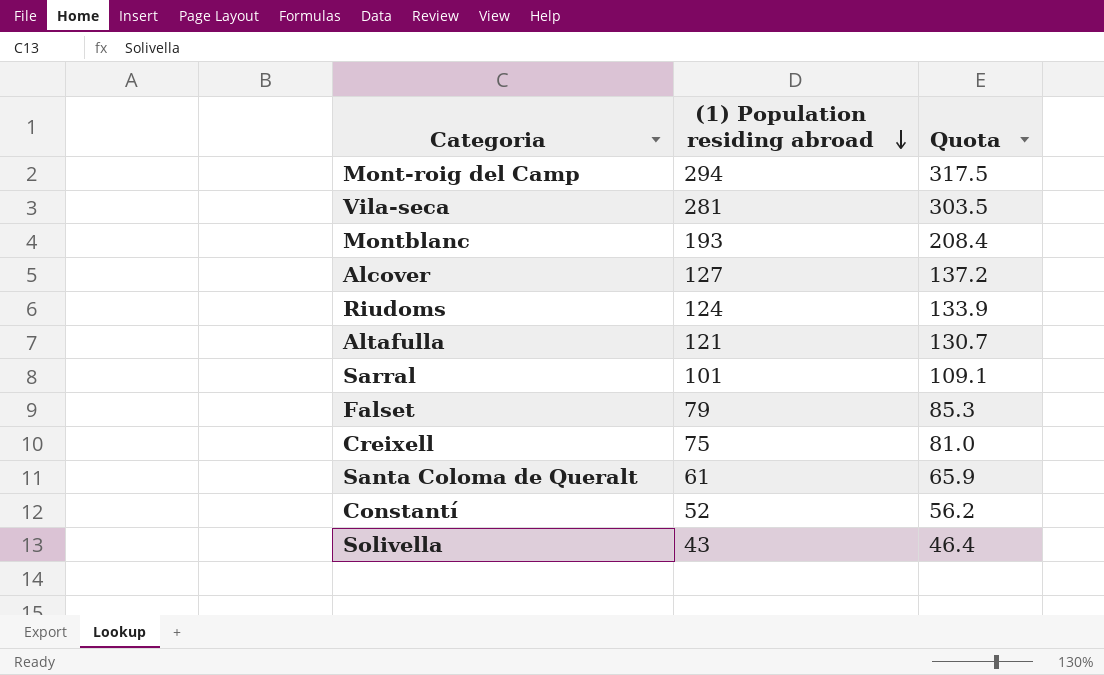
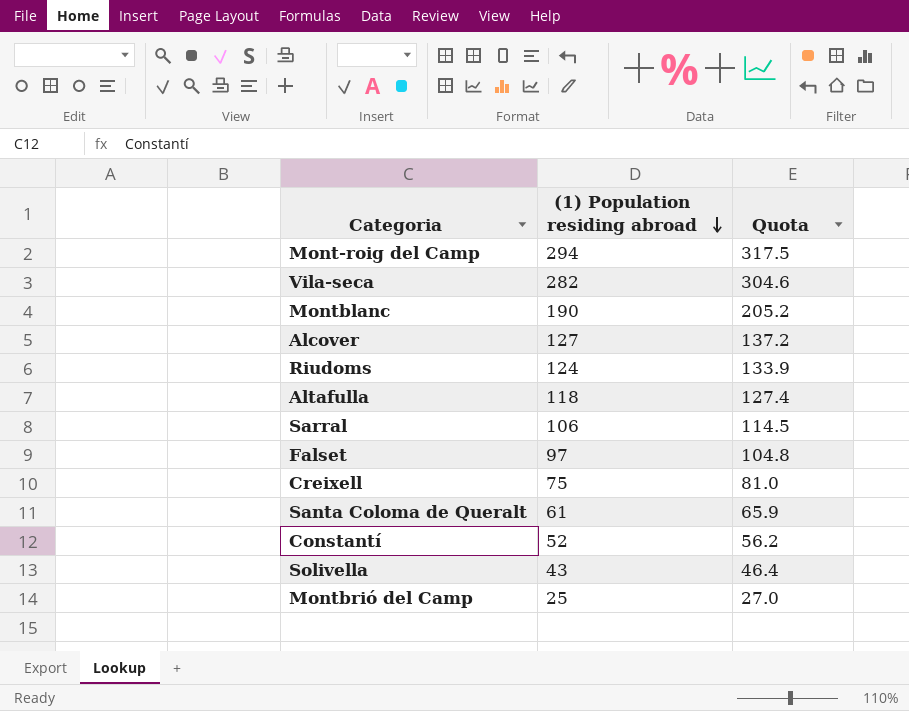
Vila-seca | (1) Population residing abroad: 281 -> 282
Vila-seca | Quota: 303.5 -> 304.6
Montblanc | (1) Population residing abroad: 193 -> 190
Montblanc | Quota: 208.4 -> 205.2
Altafulla | (1) Population residing abroad: 121 -> 118
Altafulla | Quota: 130.7 -> 127.4
Sarral | (1) Population residing abroad: 101 -> 106
Sarral | Quota: 109.1 -> 114.5
Falset | (1) Population residing abroad: 79 -> 97
Falset | Quota: 85.3 -> 104.8
row Montbrió del Camp: none -> 25 | 27.0

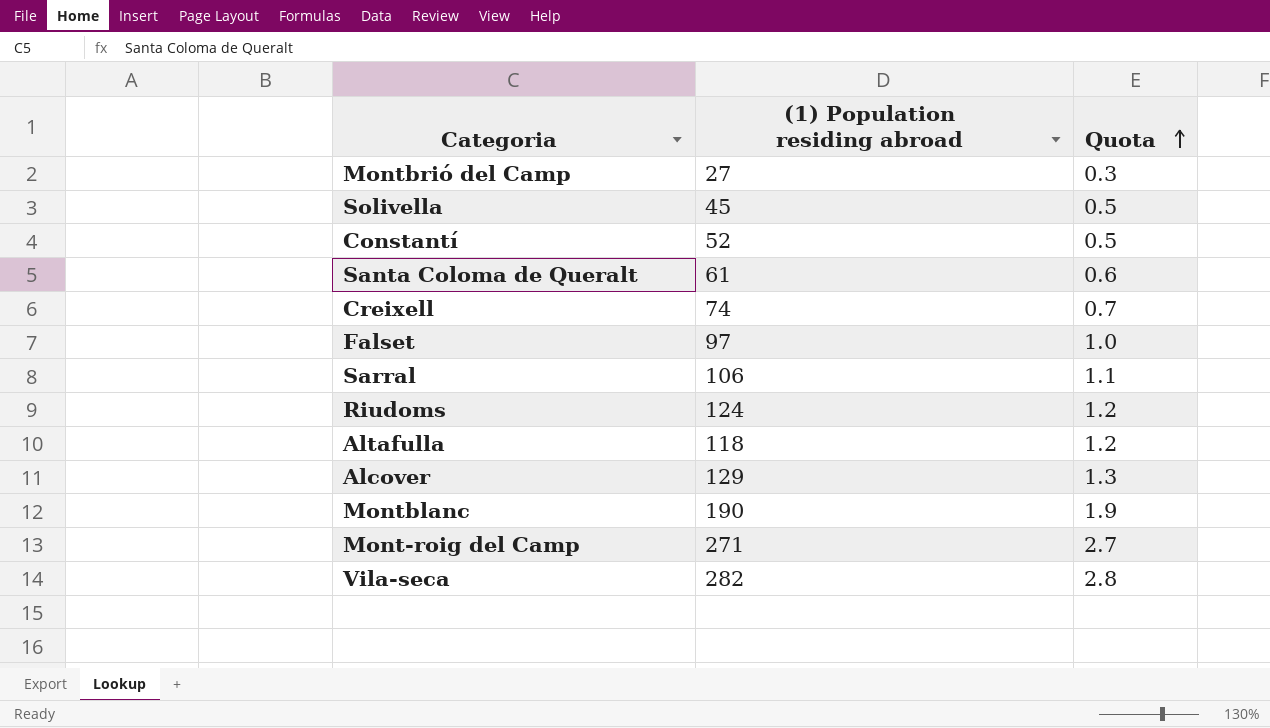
row order: (1) Population residing abroad descending -> Quota ascending
column Quota | formula: [(1) Population residing abroad] * 1.08 -> [(1) Population residing abroad] * 0.01
Montbrió del Camp | (1) Population residing abroad: 25 -> 27
Solivella | (1) Population residing abroad: 43 -> 45
Creixell | (1) Population residing abroad: 75 -> 74
Alcover | (1) Population residing abroad: 127 -> 129
Mont-roig del Camp | (1) Population residing abroad: 294 -> 271

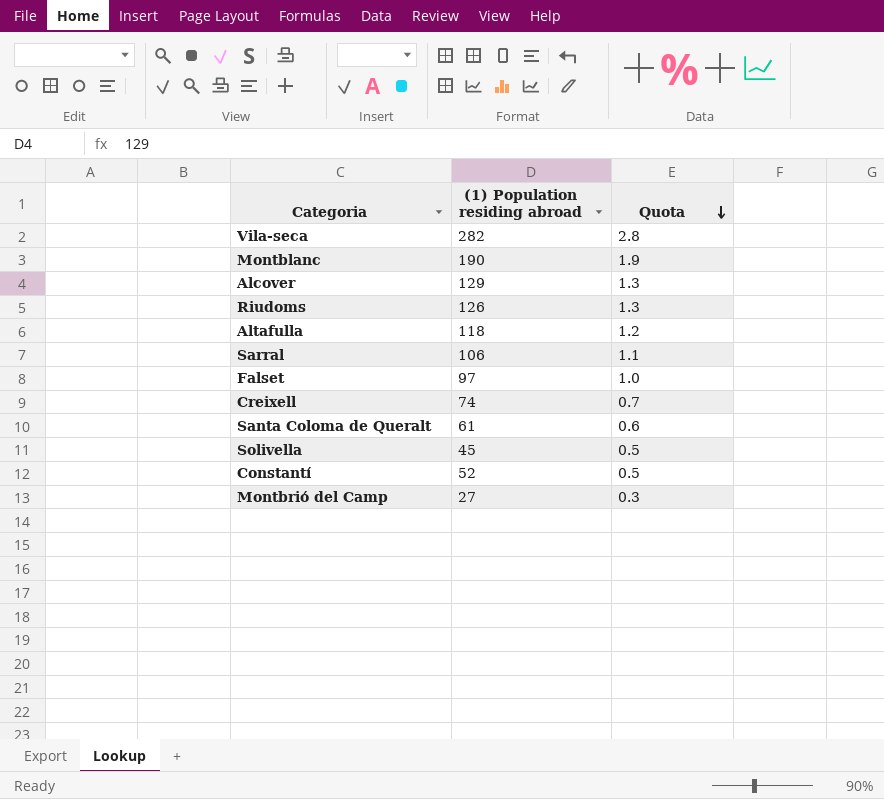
row order: Quota ascending -> Quota descending
row Mont-roig del Camp: 271 | 2.7 -> none
Riudoms | (1) Population residing abroad: 124 -> 126
Riudoms | Quota: 1.2 -> 1.3

